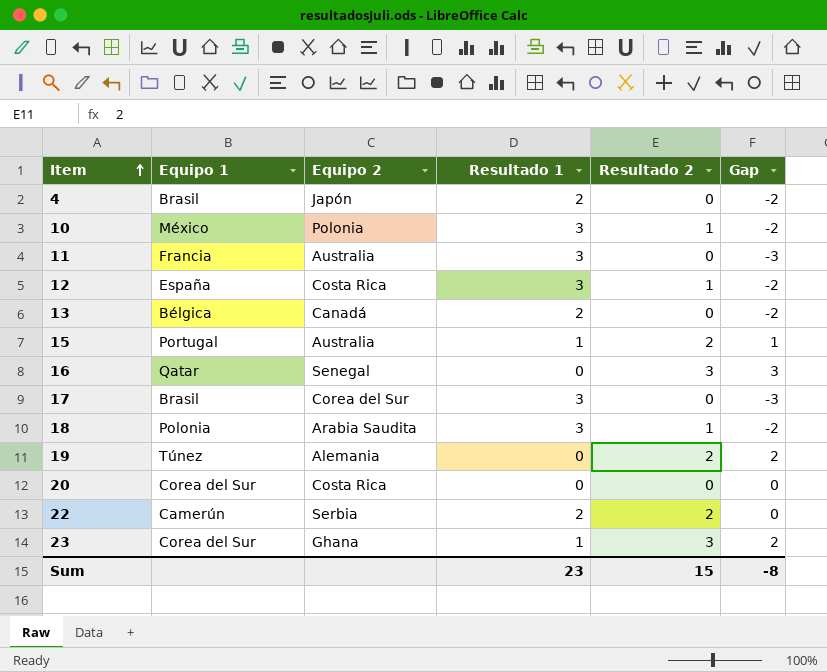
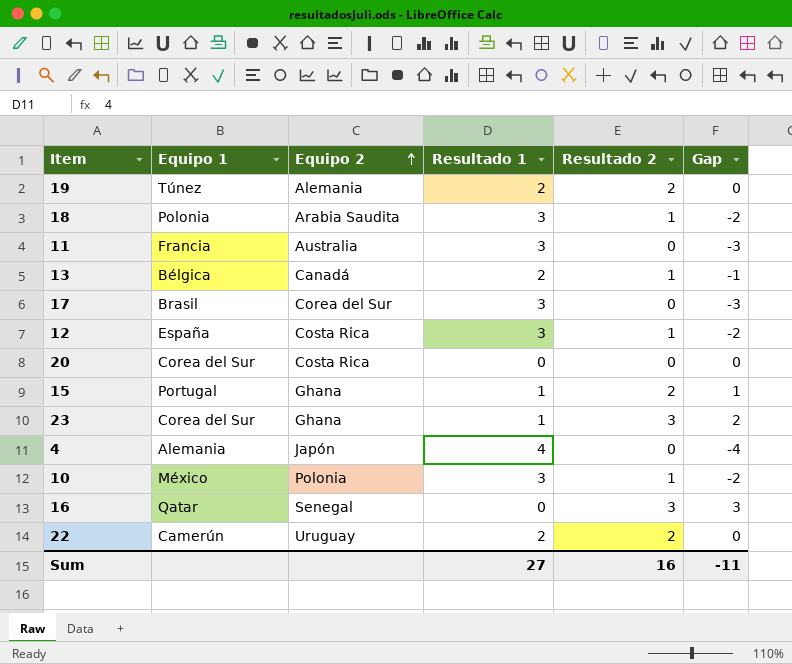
row order: Item ascending -> Equipo 2 ascending
19 | Resultado 1: 0 -> 2
19 | Gap: 2 -> 0
13 | Resultado 2: 0 -> 1
13 | Gap: -2 -> -1
15 | Equipo 2: Australia -> Ghana
4 | Equipo 1: Brasil -> Alemania
4 | Resultado 1: 2 -> 4
4 | Gap: -2 -> -4
22 | Equipo 2: Serbia -> Uruguay
Sum | Resultado 1: 23 -> 27
Sum | Resultado 2: 15 -> 16
Sum | Gap: -8 -> -11

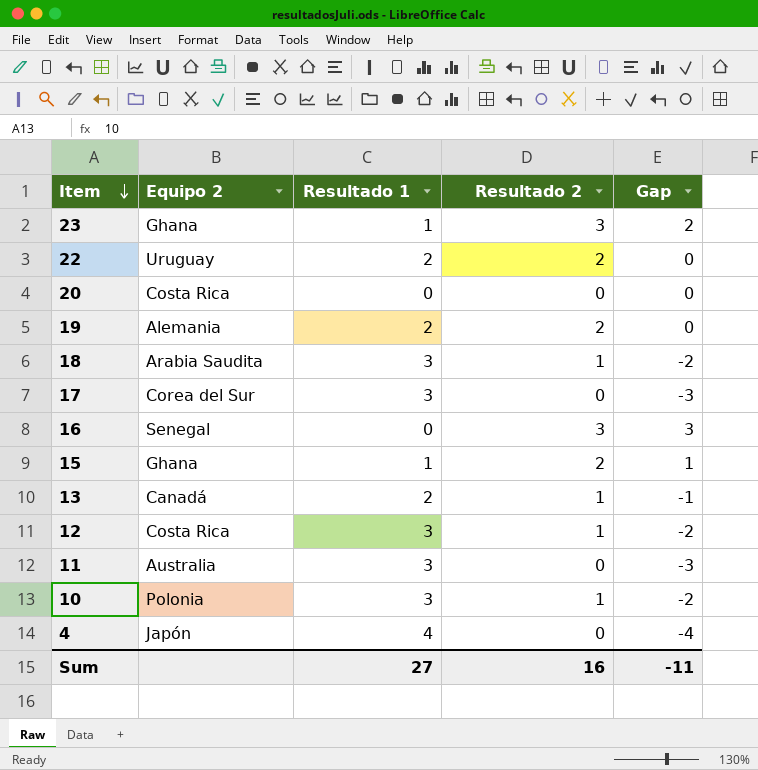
row order: Equipo 2 ascending -> Item descending
column Equipo 1 | position: 2 -> none

